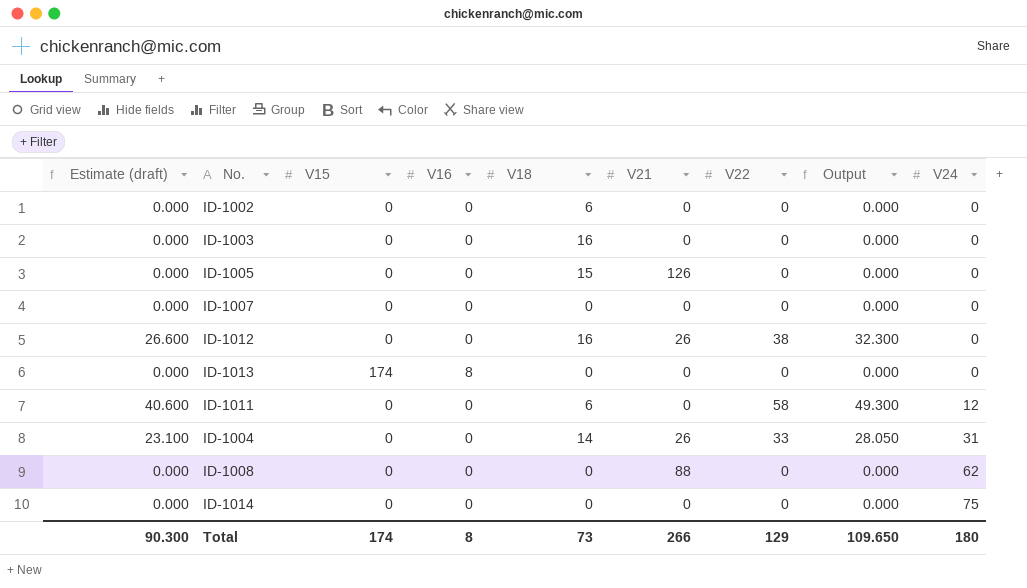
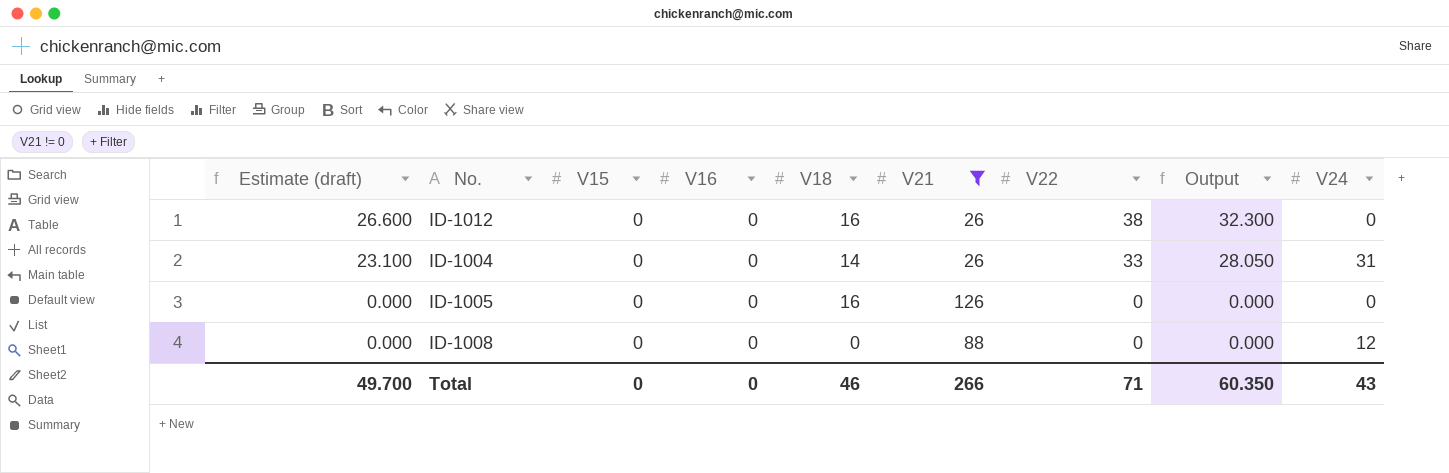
filter: none -> V21 != 0
row order: V24 ascending -> Estimate (draft) descending
ID-1005 | V18: 15 -> 16
ID-1008 | V24: 62 -> 12
Total | Estimate (draft): 90.300 -> 49.700
Total | V15: 174 -> 0
Total | V16: 8 -> 0
Total | V18: 73 -> 46
Total | V22: 129 -> 71
Total | Output: 109.650 -> 60.350
Total | V24: 180 -> 43

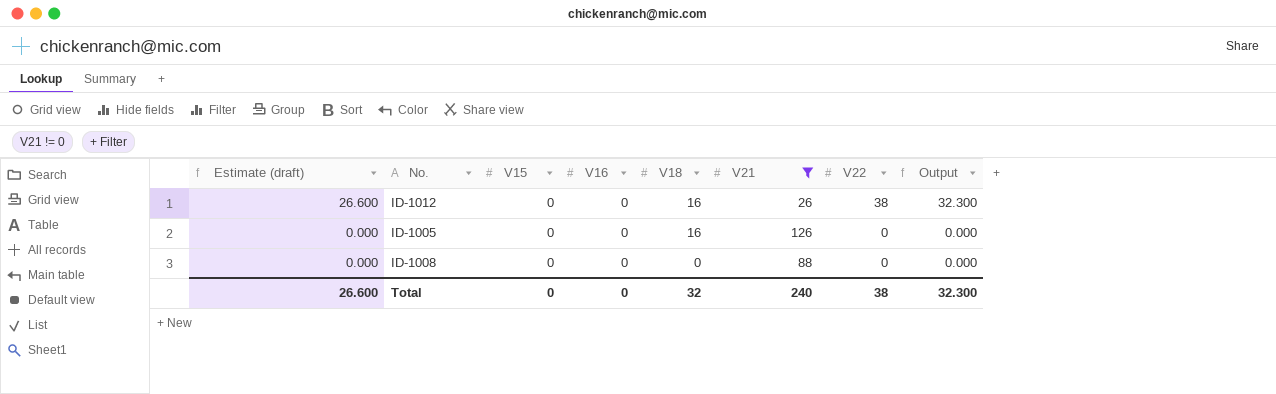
column V24 | position: 9 -> none
row ID-1004: 23.100 | 0 | 0 | 14 | 26 | 33 | 28.050 | 31 -> none
Total | Estimate (draft): 49.700 -> 26.600
Total | V18: 46 -> 32
Total | V21: 266 -> 240
Total | V22: 71 -> 38
Total | Output: 60.350 -> 32.300

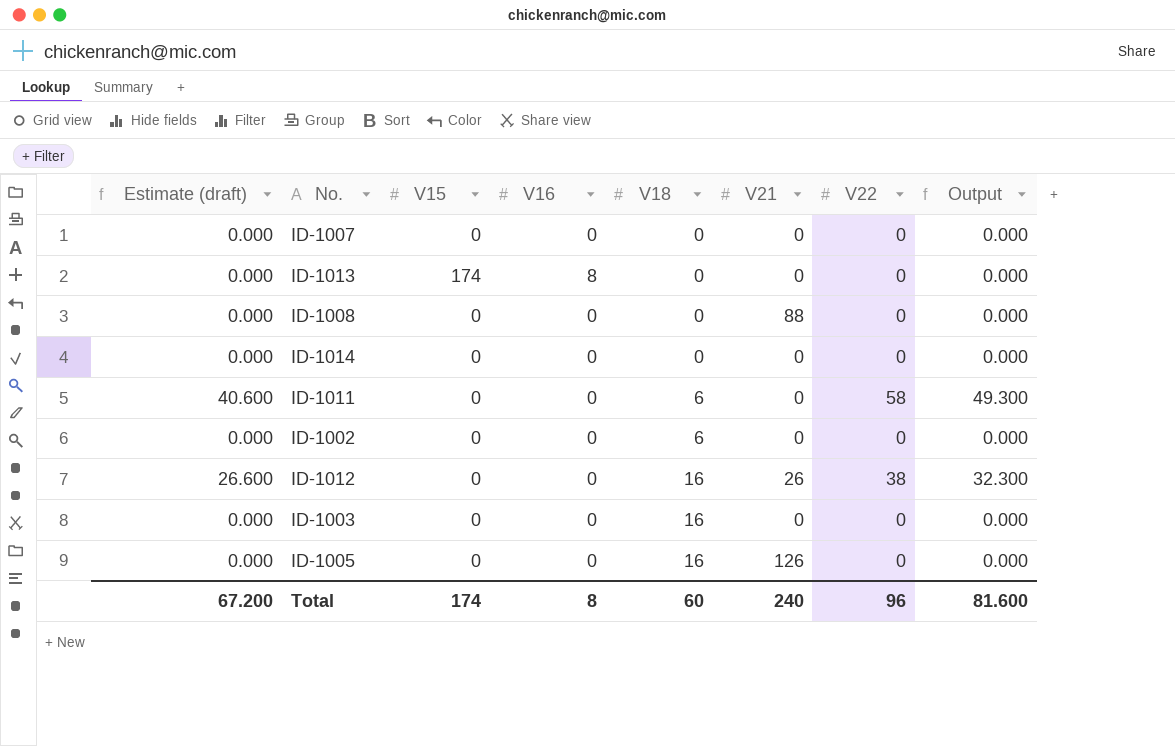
filter: V21 != 0 -> none
row order: Estimate (draft) descending -> V18 ascending
Total | Estimate (draft): 26.600 -> 67.200
Total | V15: 0 -> 174
Total | V16: 0 -> 8
Total | V18: 32 -> 60
Total | V22: 38 -> 96
Total | Output: 32.300 -> 81.600

